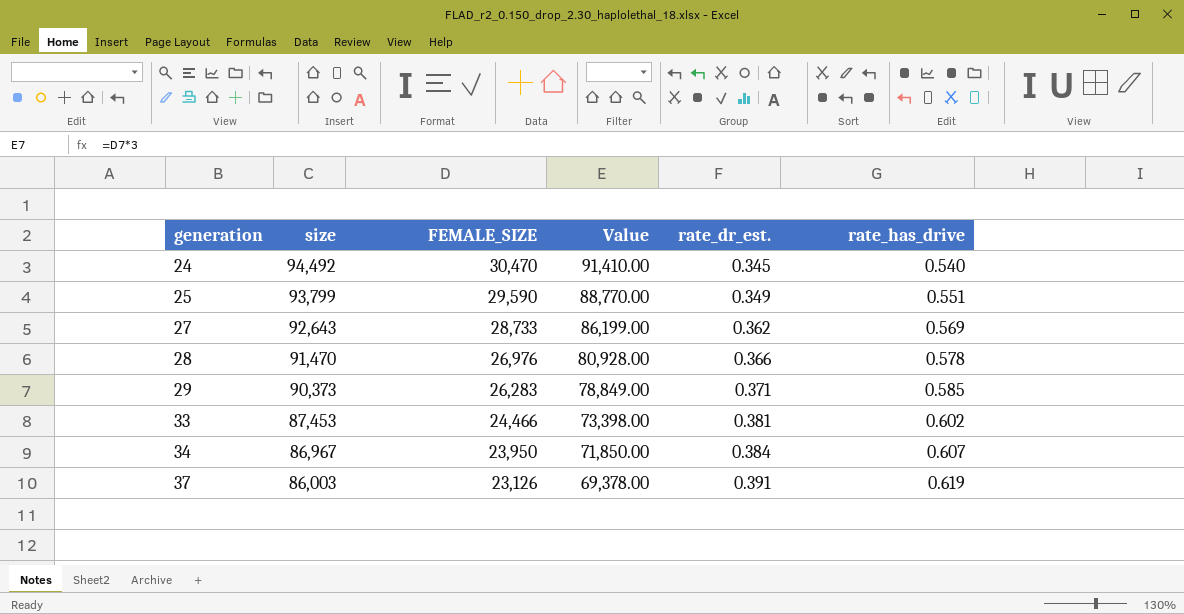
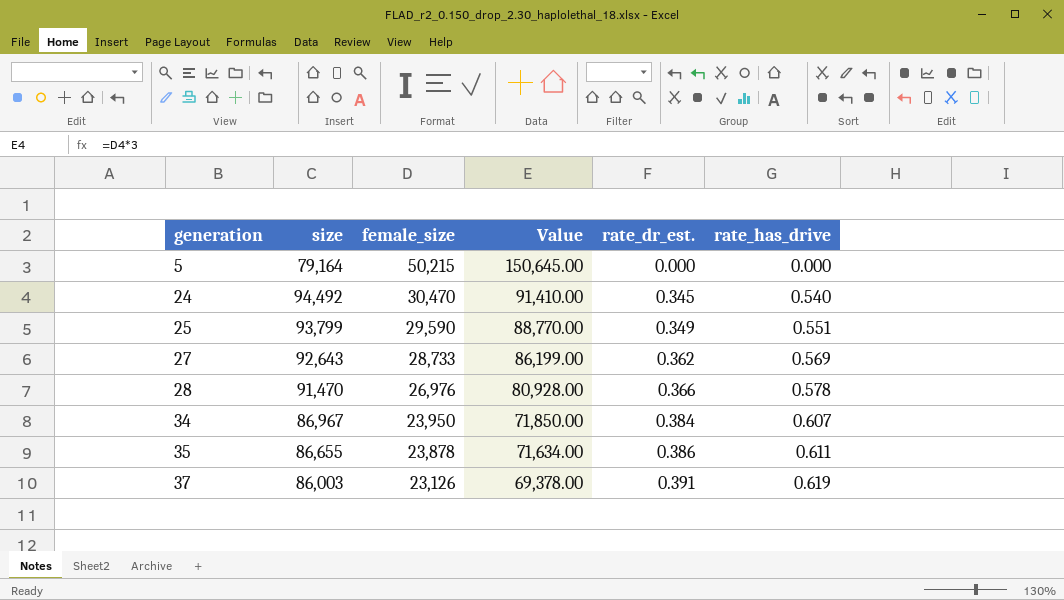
column name: FEMALE_SIZE -> female_size
row 29: 90,373 | 26,283 | 78,849.00 | 0.371 | 0.585 -> none
row 33: 87,453 | 24,466 | 73,398.00 | 0.381 | 0.602 -> none
row 5: none -> 79,164 | 50,215 | 150,645.00 | 0.000 | 0.000
row 35: none -> 86,655 | 23,878 | 71,634.00 | 0.386 | 0.611

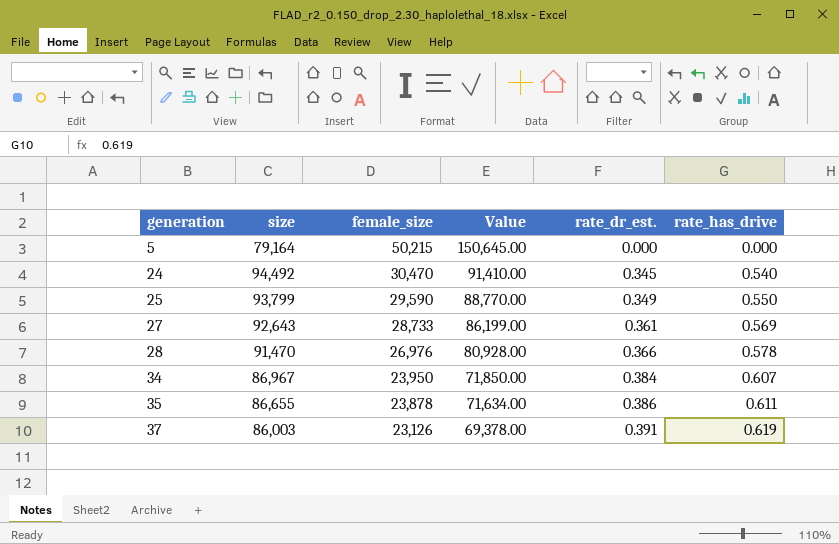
25 | rate_has_drive: 0.551 -> 0.550
27 | rate_dr_est.: 0.362 -> 0.361

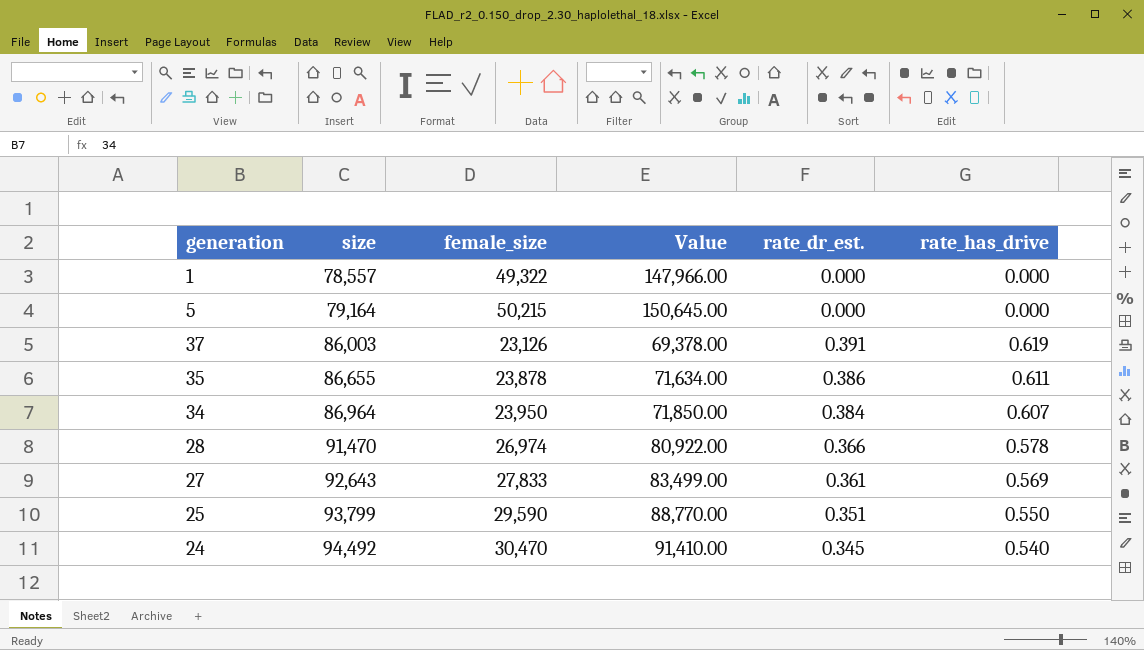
row order: generation ascending -> size ascending
row 1: none -> 78,557 | 49,322 | 147,966.00 | 0.000 | 0.000
34 | size: 86,967 -> 86,964
28 | female_size: 26,976 -> 26,974
28 | Value: 80,928.00 -> 80,922.00
27 | female_size: 28,733 -> 27,833
27 | Value: 86,199.00 -> 83,499.00
25 | rate_dr_est.: 0.349 -> 0.351

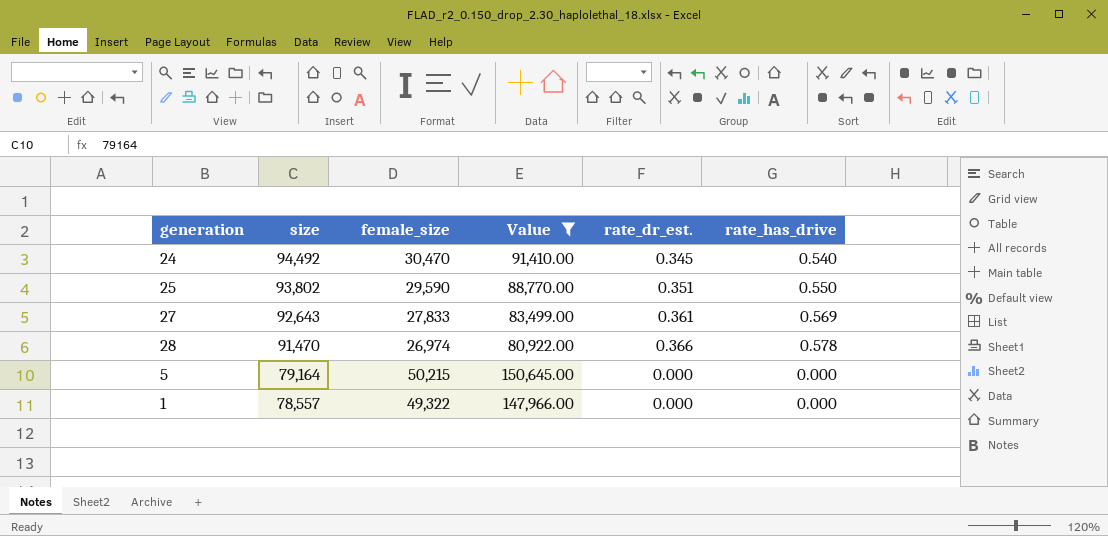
filter: none -> Value >= 80,922.00
row order: size ascending -> size descending
25 | size: 93,799 -> 93,802

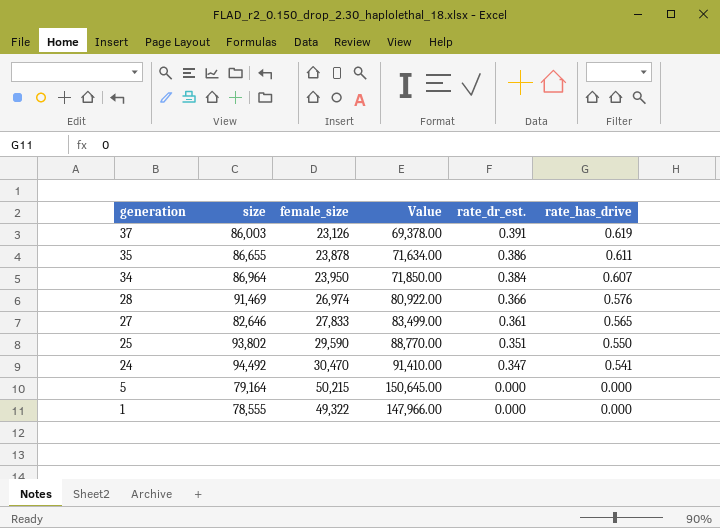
filter: Value >= 80,922.00 -> none
row order: size descending -> generation descending
28 | size: 91,470 -> 91,469
28 | rate_has_drive: 0.578 -> 0.576
27 | size: 92,643 -> 82,646
27 | rate_has_drive: 0.569 -> 0.565
24 | rate_dr_est.: 0.345 -> 0.347
24 | rate_has_drive: 0.540 -> 0.541
1 | size: 78,557 -> 78,555

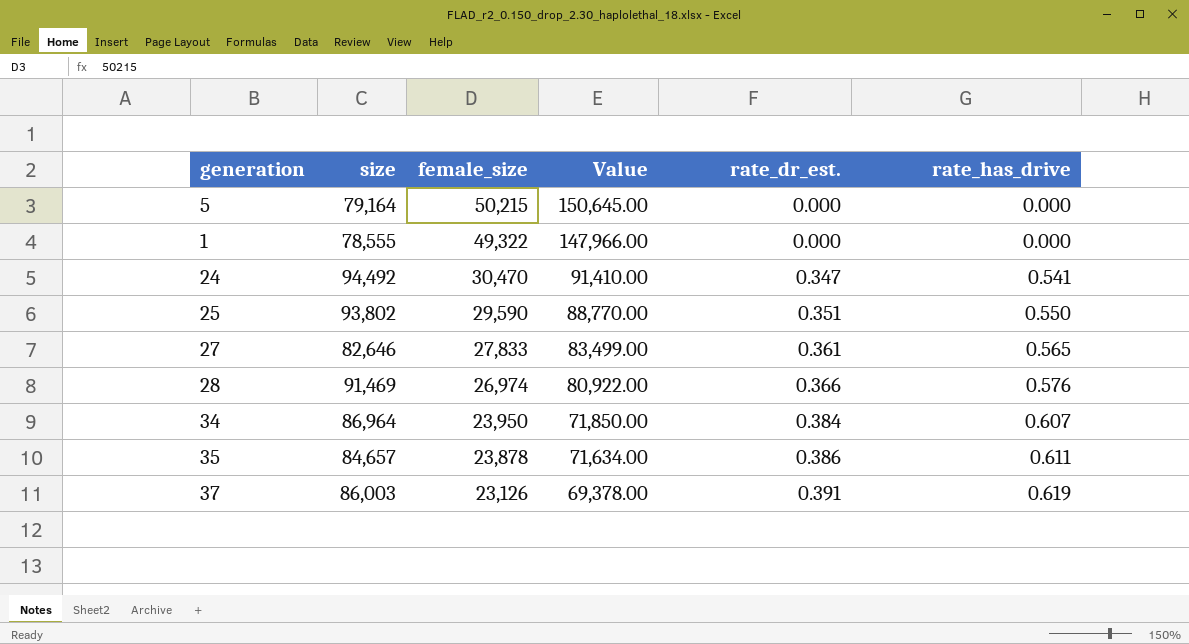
row order: generation descending -> female_size descending
35 | size: 86,655 -> 84,657

